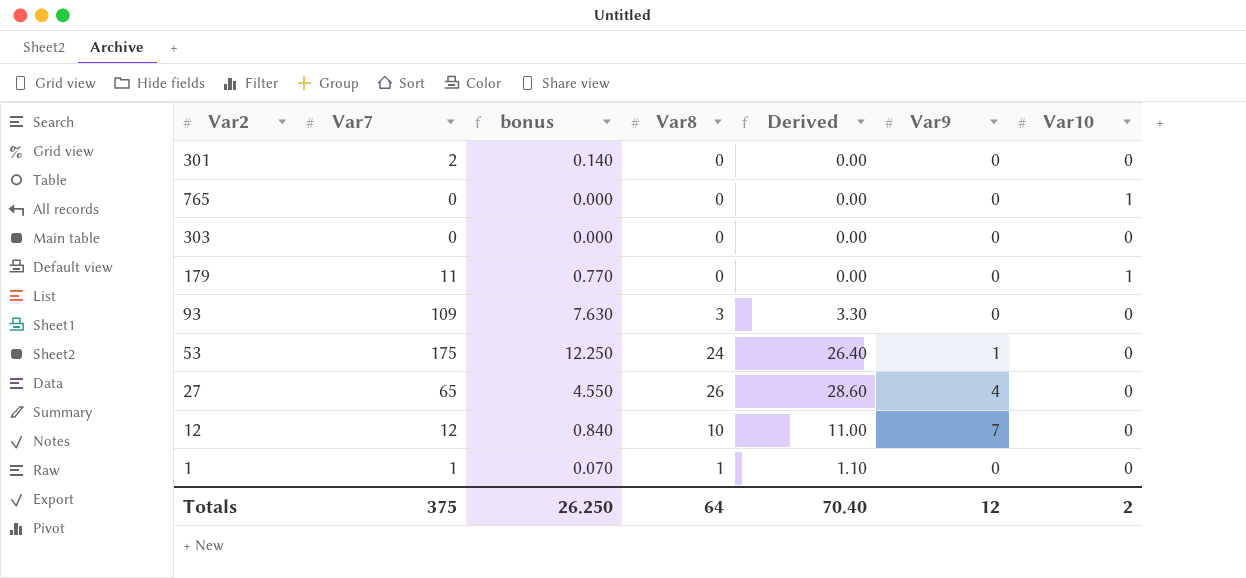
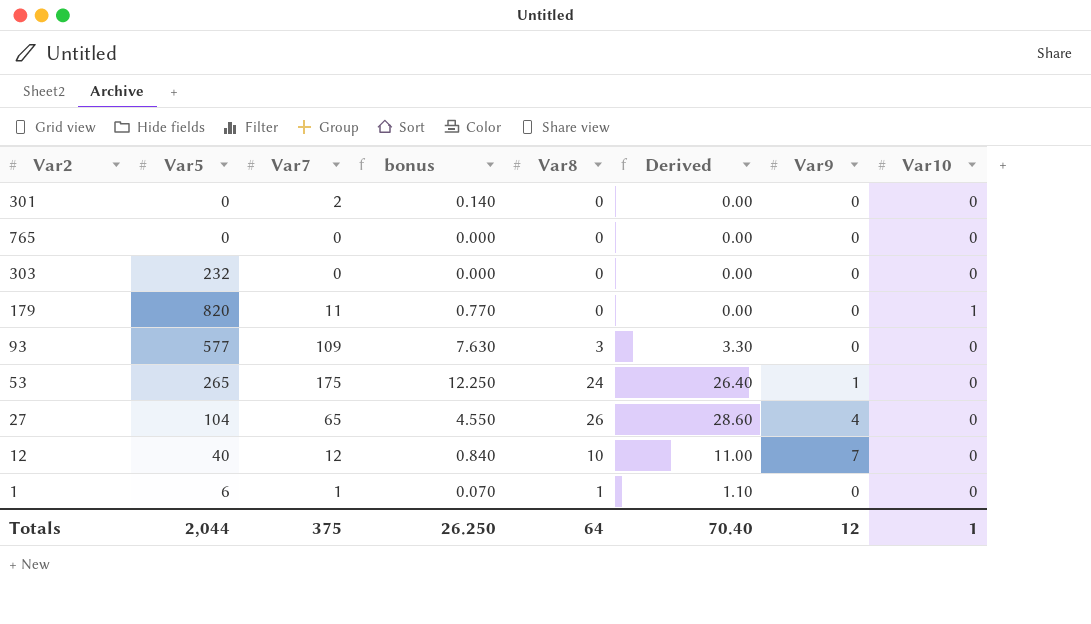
column Var5 | position: none -> 2
765 | Var10: 1 -> 0
Totals | Var10: 2 -> 1

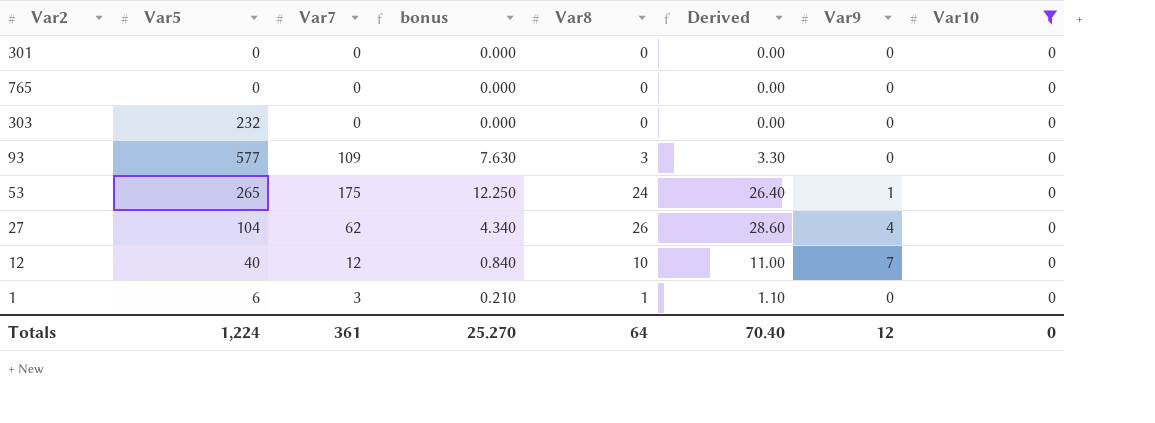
filter: none -> Var10 = 0
301 | Var7: 2 -> 0
301 | bonus: 0.140 -> 0.000
27 | Var7: 65 -> 62
27 | bonus: 4.550 -> 4.340
1 | Var7: 1 -> 3
1 | bonus: 0.070 -> 0.210
Totals | Var5: 2,044 -> 1,224
Totals | Var7: 375 -> 361
Totals | bonus: 26.250 -> 25.270
Totals | Var10: 1 -> 0

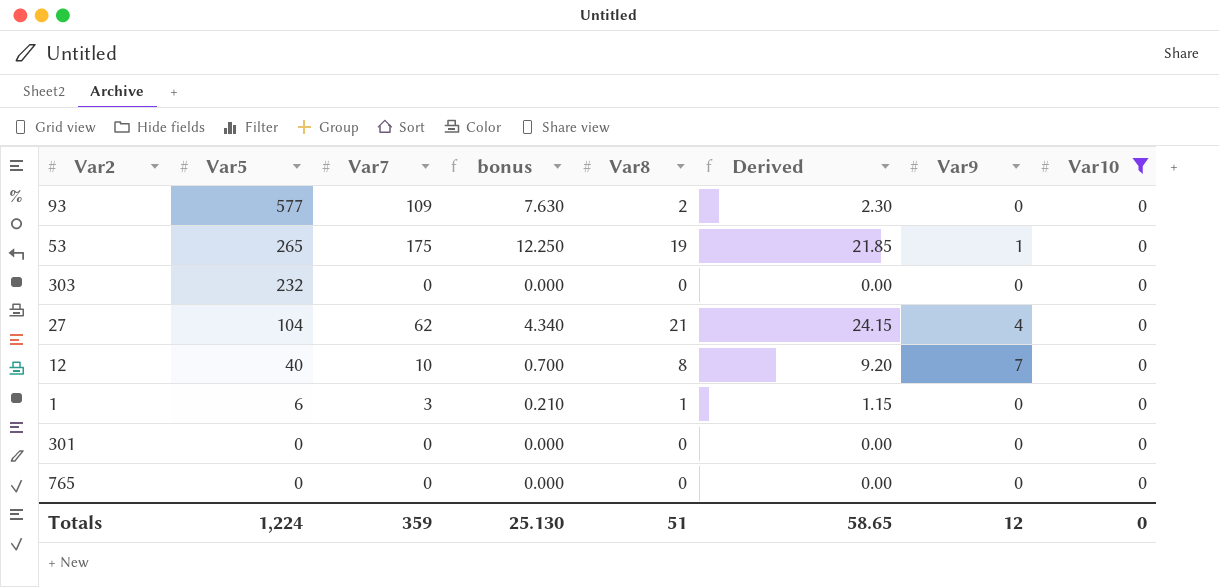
row order: none -> Var5 descending
column Derived | formula: [Var8] * 1.1 -> [Var8] * 1.15
93 | Var8: 3 -> 2
53 | Var8: 24 -> 19
27 | Var8: 26 -> 21
12 | Var7: 12 -> 10
12 | bonus: 0.840 -> 0.700
12 | Var8: 10 -> 8
Totals | Var7: 361 -> 359
Totals | bonus: 25.270 -> 25.130
Totals | Var8: 64 -> 51
Totals | Derived: 70.40 -> 58.65

